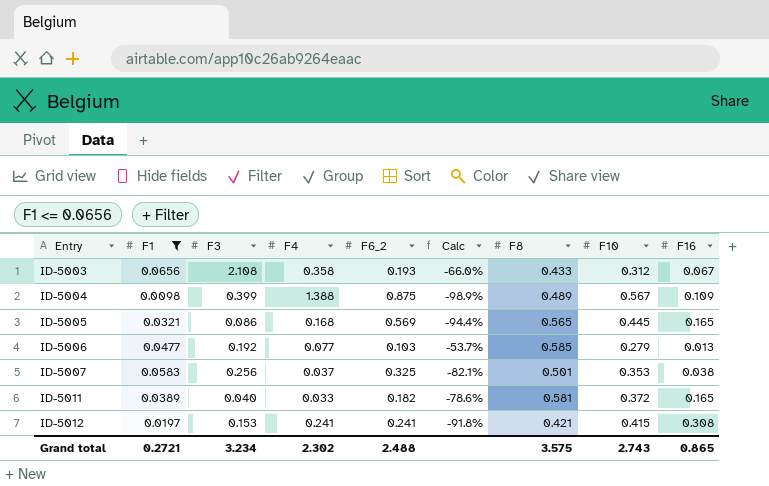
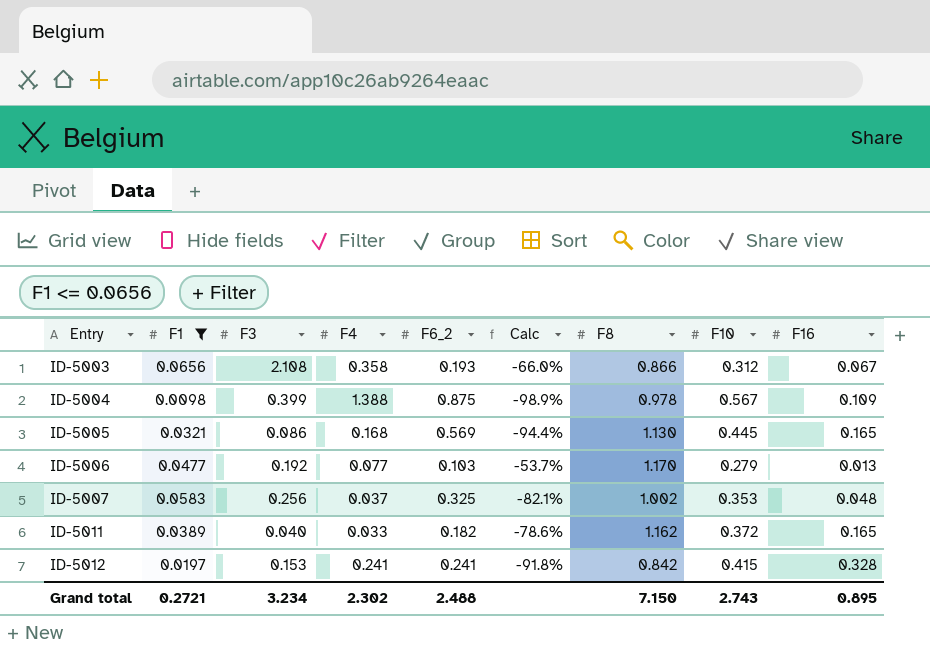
ID-5003 | F8: 0.433 -> 0.866
ID-5004 | F8: 0.489 -> 0.978
ID-5005 | F8: 0.565 -> 1.130
ID-5006 | F8: 0.585 -> 1.170
ID-5007 | F8: 0.501 -> 1.002
ID-5007 | F16: 0.038 -> 0.048
ID-5011 | F8: 0.581 -> 1.162
ID-5012 | F8: 0.421 -> 0.842
ID-5012 | F16: 0.308 -> 0.328
Grand total | F8: 3.575 -> 7.150
Grand total | F16: 0.865 -> 0.895

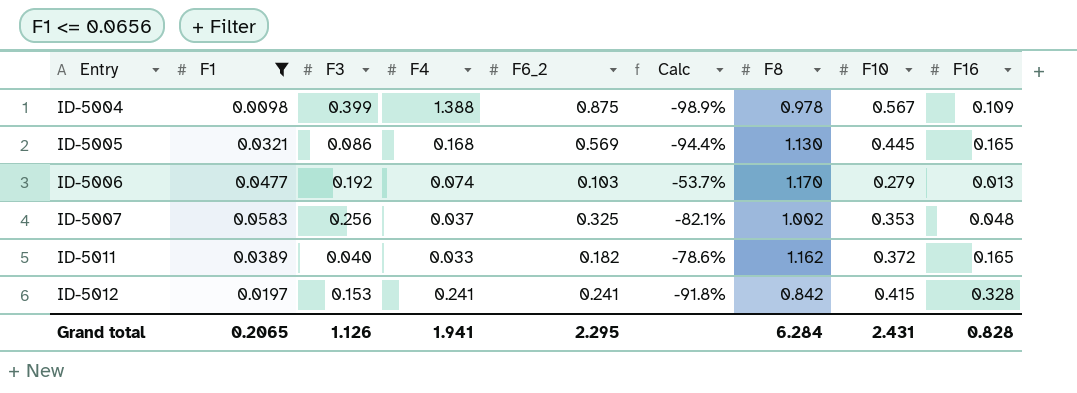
row ID-5003: 0.0656 | 2.108 | 0.358 | 0.193 | -66.0% | 0.866 | 0.312 | 0.067 -> none
ID-5006 | F4: 0.077 -> 0.074
Grand total | F1: 0.2721 -> 0.2065
Grand total | F3: 3.234 -> 1.126
Grand total | F4: 2.302 -> 1.941
Grand total | F6_2: 2.488 -> 2.295
Grand total | F8: 7.150 -> 6.284
Grand total | F10: 2.743 -> 2.431
Grand total | F16: 0.895 -> 0.828

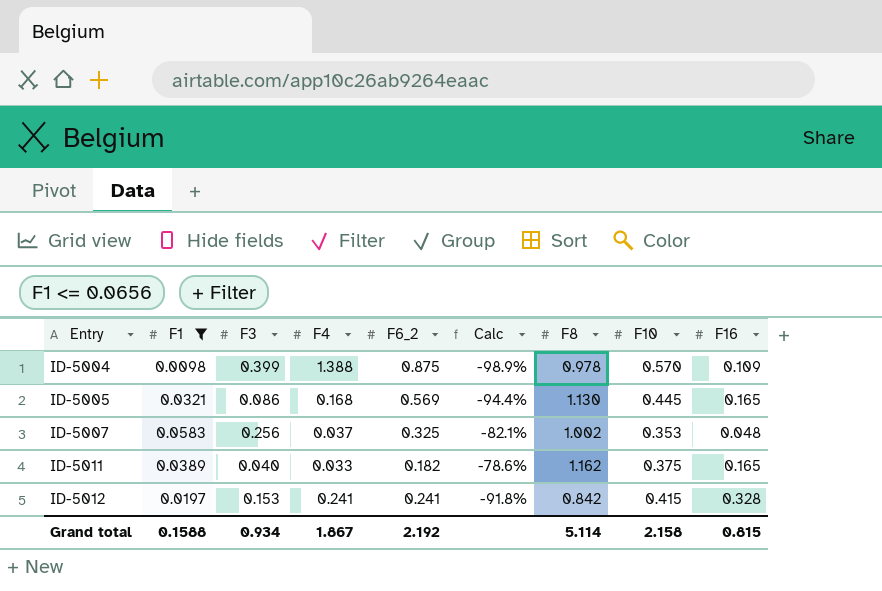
row ID-5006: 0.0477 | 0.192 | 0.074 | 0.103 | -53.7% | 1.170 | 0.279 | 0.013 -> none
ID-5004 | F10: 0.567 -> 0.570
ID-5011 | F10: 0.372 -> 0.375
Grand total | F1: 0.2065 -> 0.1588
Grand total | F3: 1.126 -> 0.934
Grand total | F4: 1.941 -> 1.867
Grand total | F6_2: 2.295 -> 2.192
Grand total | F8: 6.284 -> 5.114
Grand total | F10: 2.431 -> 2.158
Grand total | F16: 0.828 -> 0.815

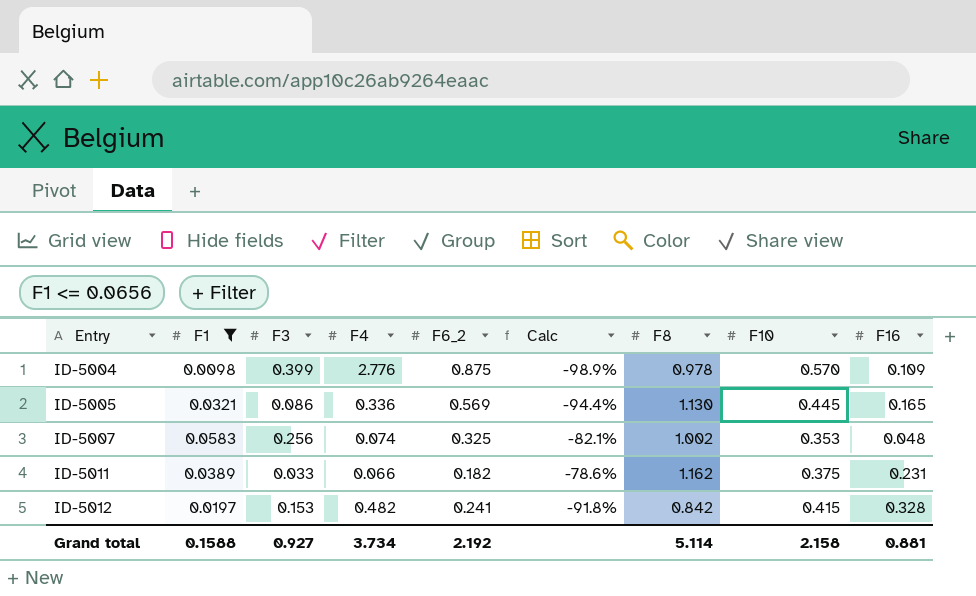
ID-5004 | F4: 1.388 -> 2.776
ID-5005 | F4: 0.168 -> 0.336
ID-5007 | F4: 0.037 -> 0.074
ID-5011 | F3: 0.040 -> 0.033
ID-5011 | F4: 0.033 -> 0.066
ID-5011 | F16: 0.165 -> 0.231
ID-5012 | F4: 0.241 -> 0.482
Grand total | F3: 0.934 -> 0.927
Grand total | F4: 1.867 -> 3.734
Grand total | F16: 0.815 -> 0.881

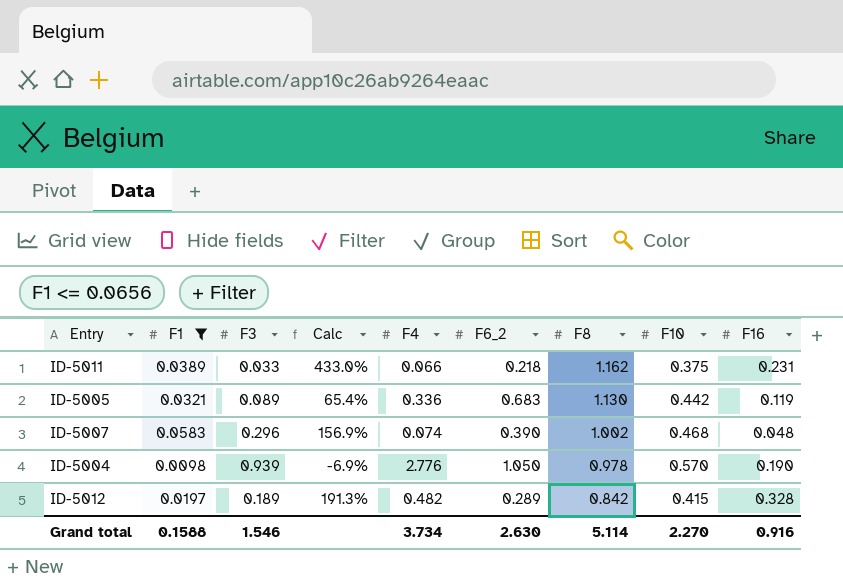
row order: Entry ascending -> F8 descending
column Calc | formula: ([F1] - [F6_2]) / [F6_2] -> ([F8] - [F6_2]) / [F6_2]
column Calc | position: 6 -> 4
ID-5011 | F6_2: 0.182 -> 0.218
ID-5005 | F3: 0.086 -> 0.089
ID-5005 | F6_2: 0.569 -> 0.683
ID-5005 | F10: 0.445 -> 0.442
ID-5005 | F16: 0.165 -> 0.119
ID-5007 | F3: 0.256 -> 0.296
ID-5007 | F6_2: 0.325 -> 0.390
ID-5007 | F10: 0.353 -> 0.468
ID-5004 | F3: 0.399 -> 0.939
ID-5004 | F6_2: 0.875 -> 1.050
ID-5004 | F16: 0.109 -> 0.190
ID-5012 | F3: 0.153 -> 0.189
ID-5012 | F6_2: 0.241 -> 0.289
Grand total | F3: 0.927 -> 1.546
Grand total | F6_2: 2.192 -> 2.630
Grand total | F10: 2.158 -> 2.270
Grand total | F16: 0.881 -> 0.916

